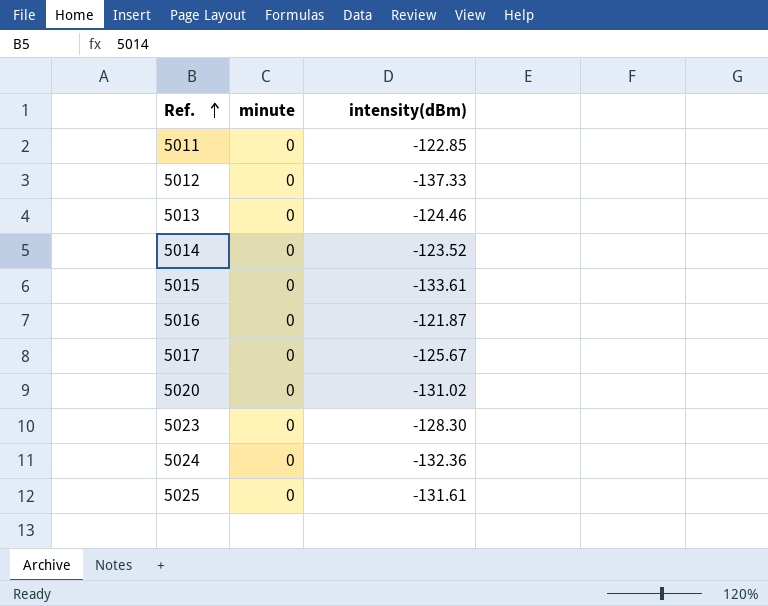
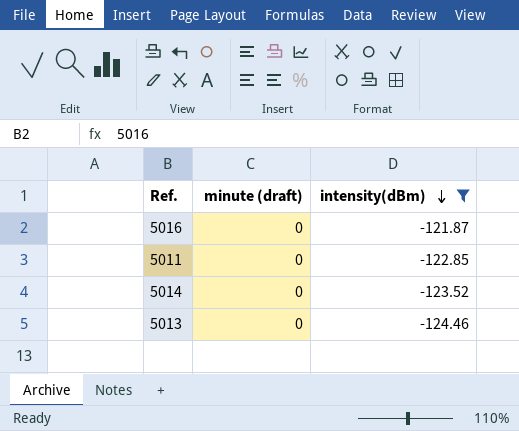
filter: none -> intensity(dBm) >= -124.46
row order: Ref. ascending -> intensity(dBm) descending
column name: minute -> minute (draft)

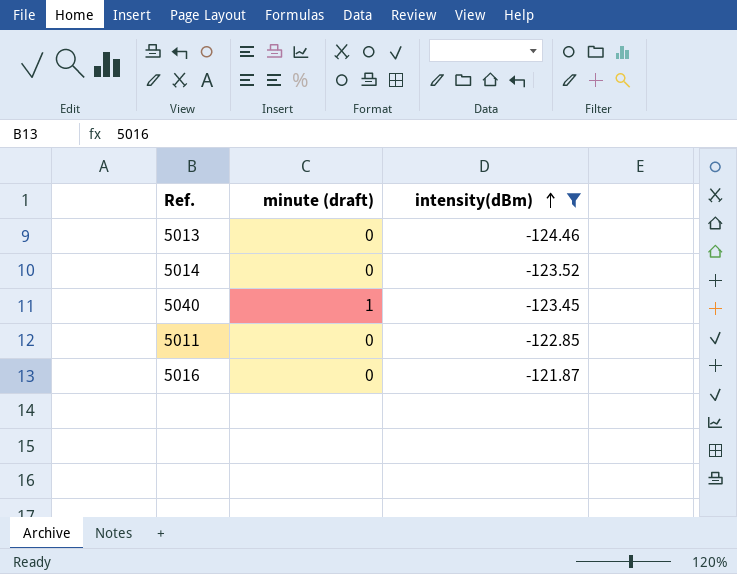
row order: intensity(dBm) descending -> intensity(dBm) ascending
row 5040: none -> 1 | -123.45

